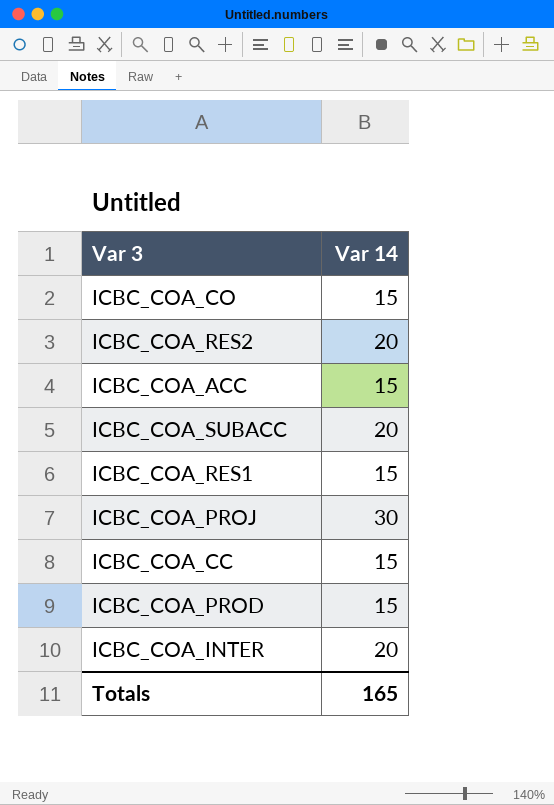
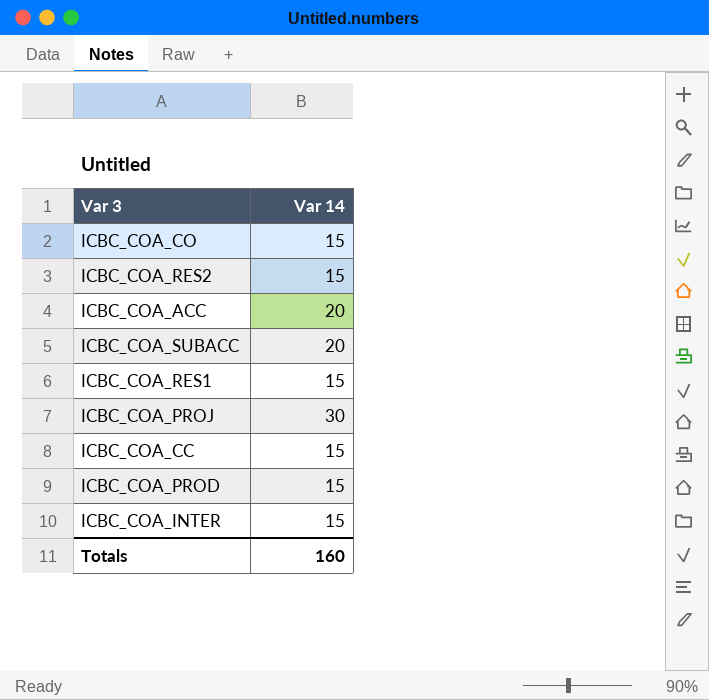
ICBC_COA_RES2 | Var 14: 20 -> 15
ICBC_COA_ACC | Var 14: 15 -> 20
ICBC_COA_INTER | Var 14: 20 -> 15
Totals | Var 14: 165 -> 160

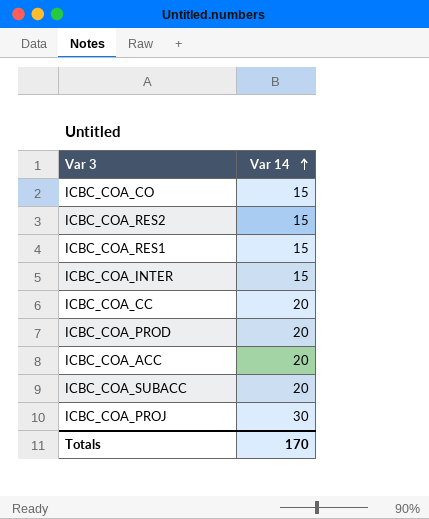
row order: none -> Var 14 ascending
ICBC_COA_CC | Var 14: 15 -> 20
ICBC_COA_PROD | Var 14: 15 -> 20
Totals | Var 14: 160 -> 170

